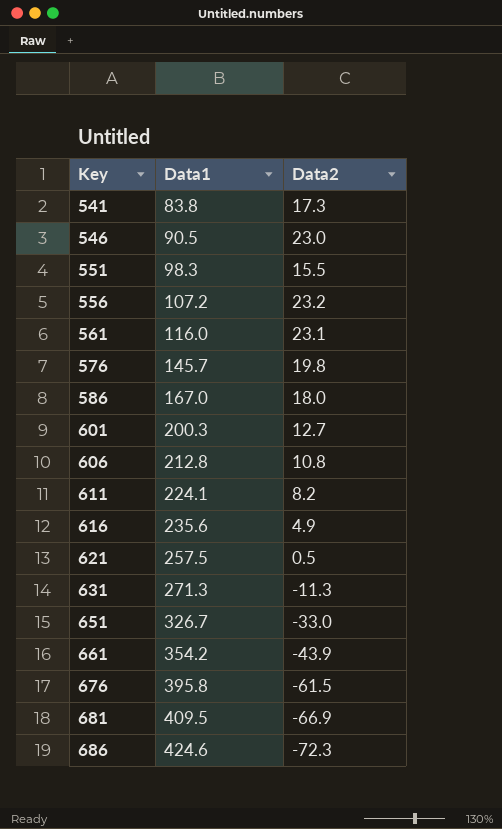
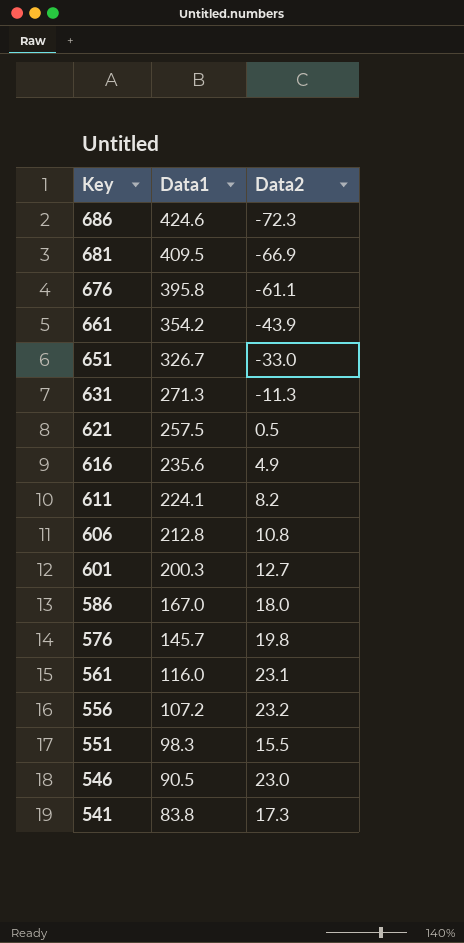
row order: Key ascending -> Key descending
676 | Data2: -61.5 -> -61.1

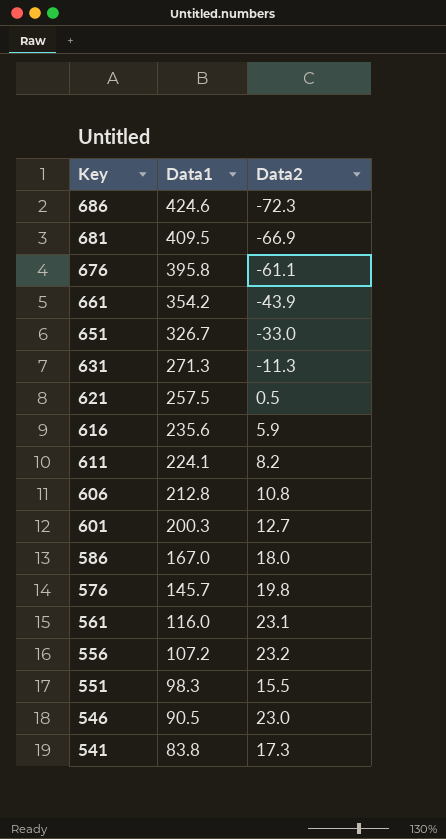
616 | Data2: 4.9 -> 5.9

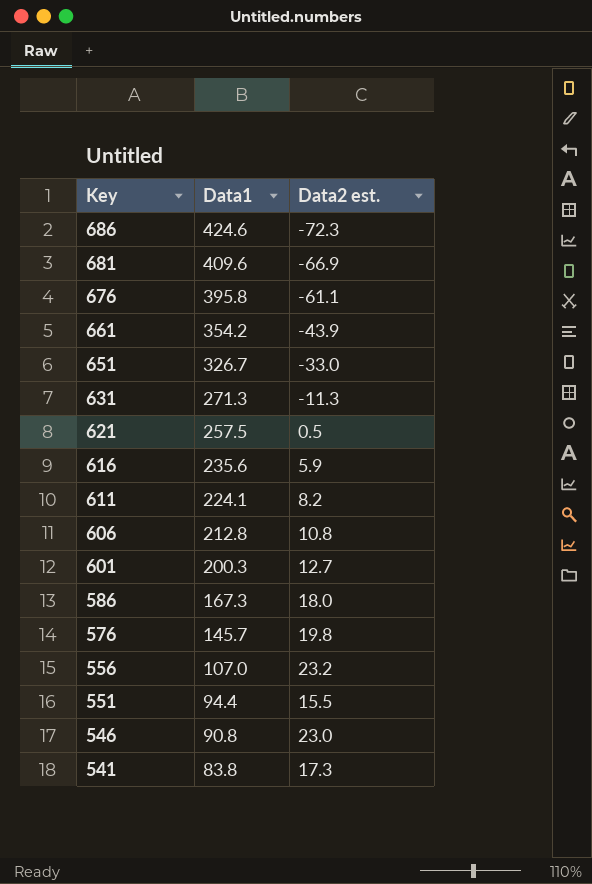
column name: Data2 -> Data2 est.
row 561: 116.0 | 23.1 -> none
681 | Data1: 409.5 -> 409.6
586 | Data1: 167.0 -> 167.3
556 | Data1: 107.2 -> 107.0
551 | Data1: 98.3 -> 94.4
546 | Data1: 90.5 -> 90.8

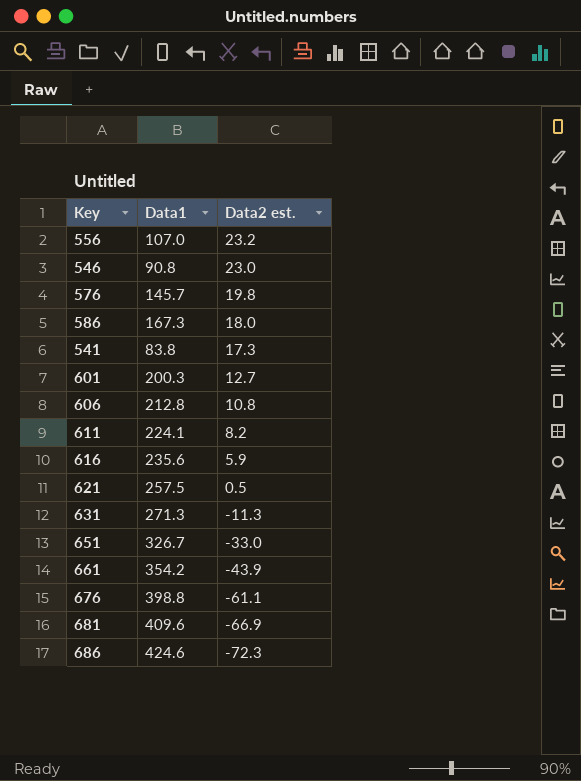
row order: Key descending -> Data2 est. descending
row 551: 94.4 | 15.5 -> none
676 | Data1: 395.8 -> 398.8

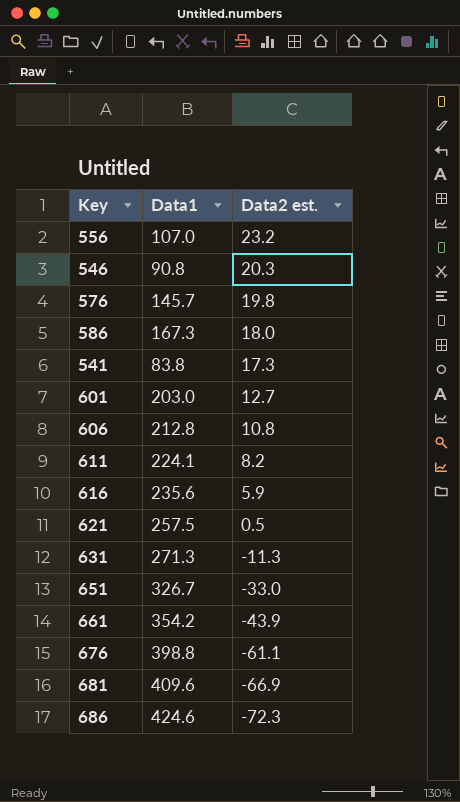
546 | Data2 est.: 23.0 -> 20.3
601 | Data1: 200.3 -> 203.0

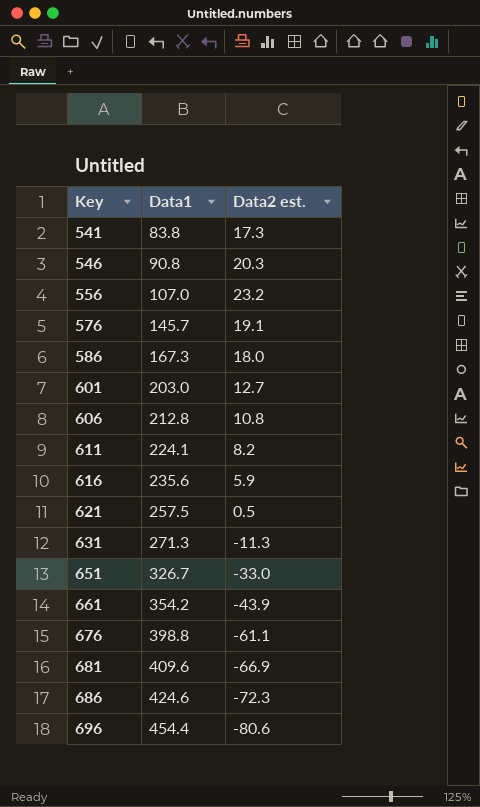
row order: Data2 est. descending -> Key ascending
576 | Data2 est.: 19.8 -> 19.1
row 696: none -> 454.4 | -80.6

